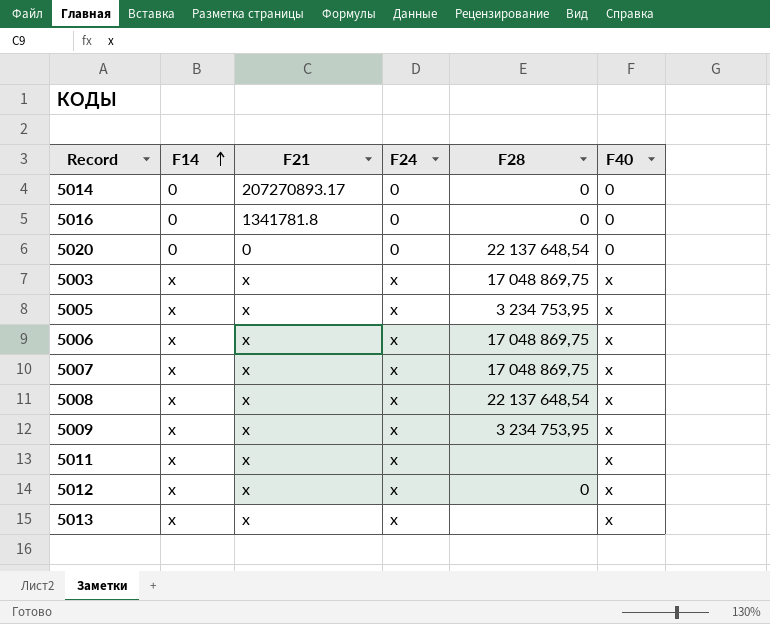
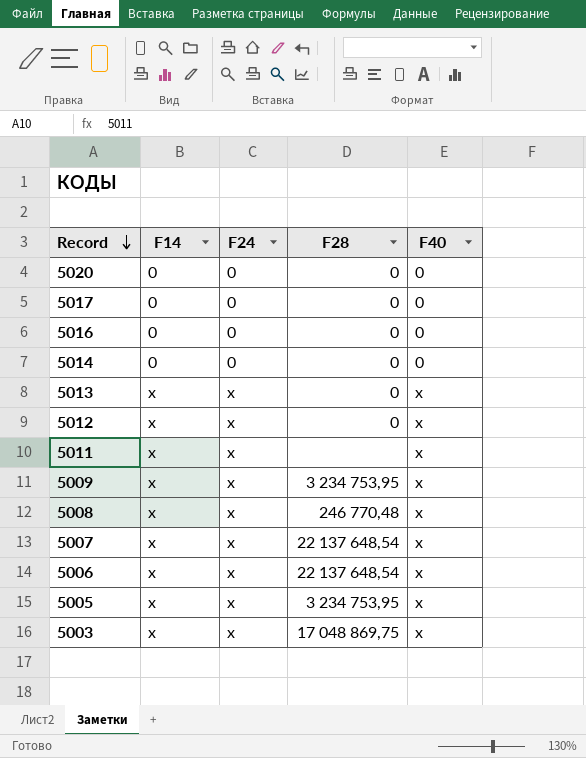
row order: F14 ascending -> Record descending
column F21 | position: 3 -> none
5020 | F28: 22 137 648,54 -> 0
row 5017: none -> 0 | 0 | 0 | 0
5013 | F28: none -> 0
5008 | F28: 22 137 648,54 -> 246 770,48
5007 | F28: 17 048 869,75 -> 22 137 648,54
5006 | F28: 17 048 869,75 -> 22 137 648,54

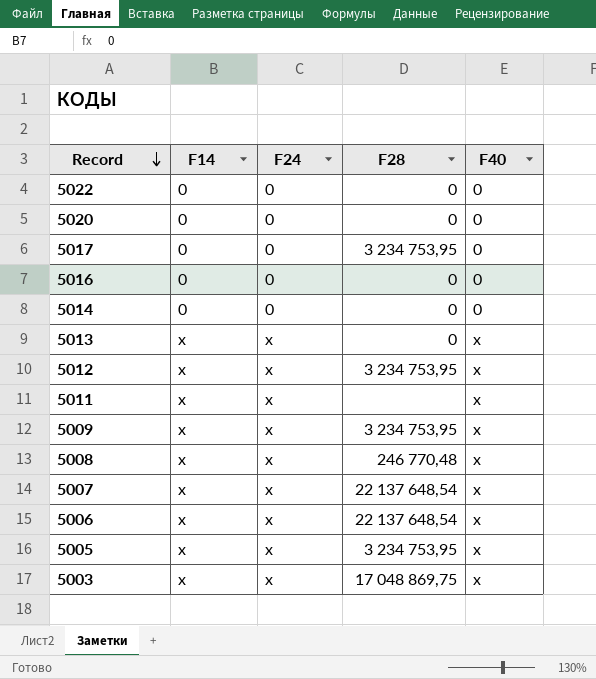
row 5022: none -> 0 | 0 | 0 | 0
5017 | F28: 0 -> 3 234 753,95
5012 | F28: 0 -> 3 234 753,95

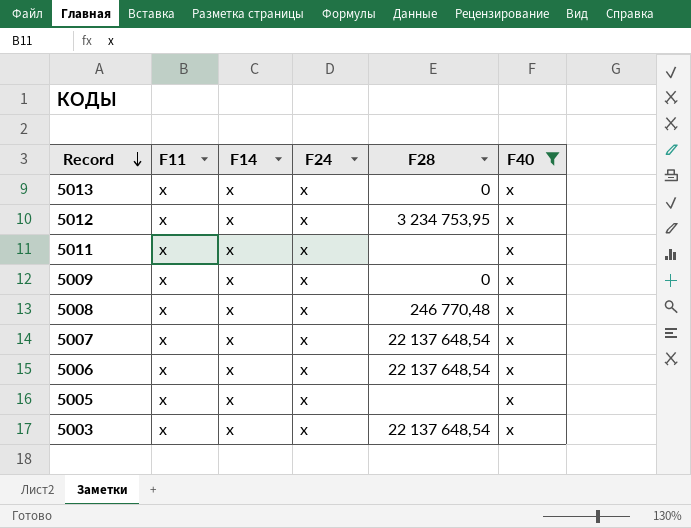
filter: none -> F40 = х
column F11 | position: none -> 2
5009 | F28: 3 234 753,95 -> 0
5005 | F28: 3 234 753,95 -> none
5003 | F28: 17 048 869,75 -> 22 137 648,54

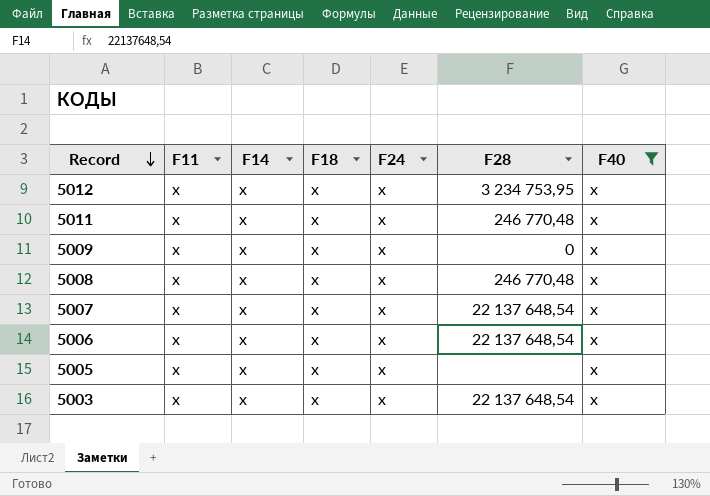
column F18 | position: none -> 4
row 5013: х | х | х | 0 | х -> none
5011 | F28: none -> 246 770,48

